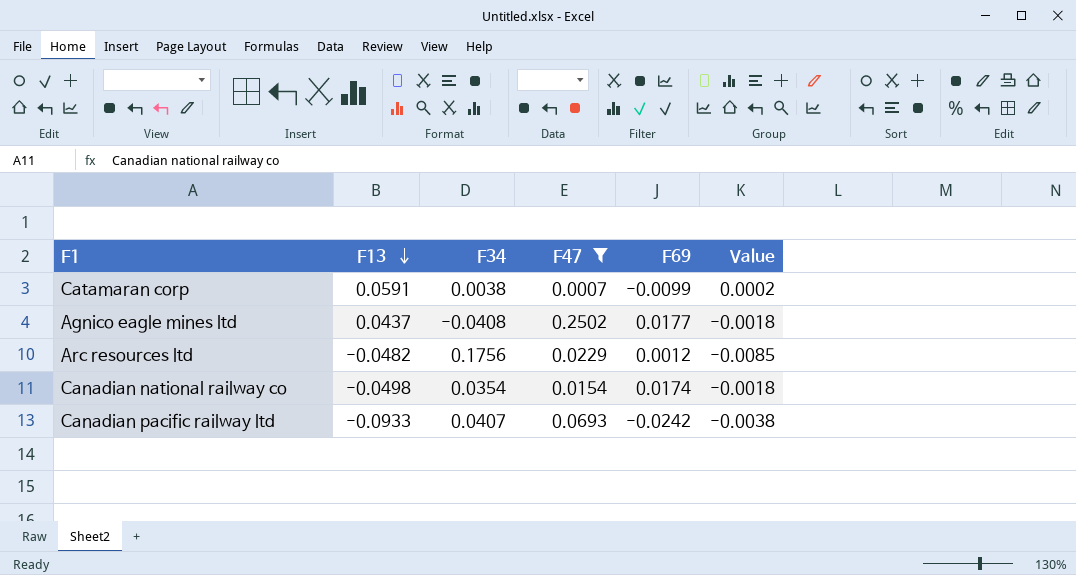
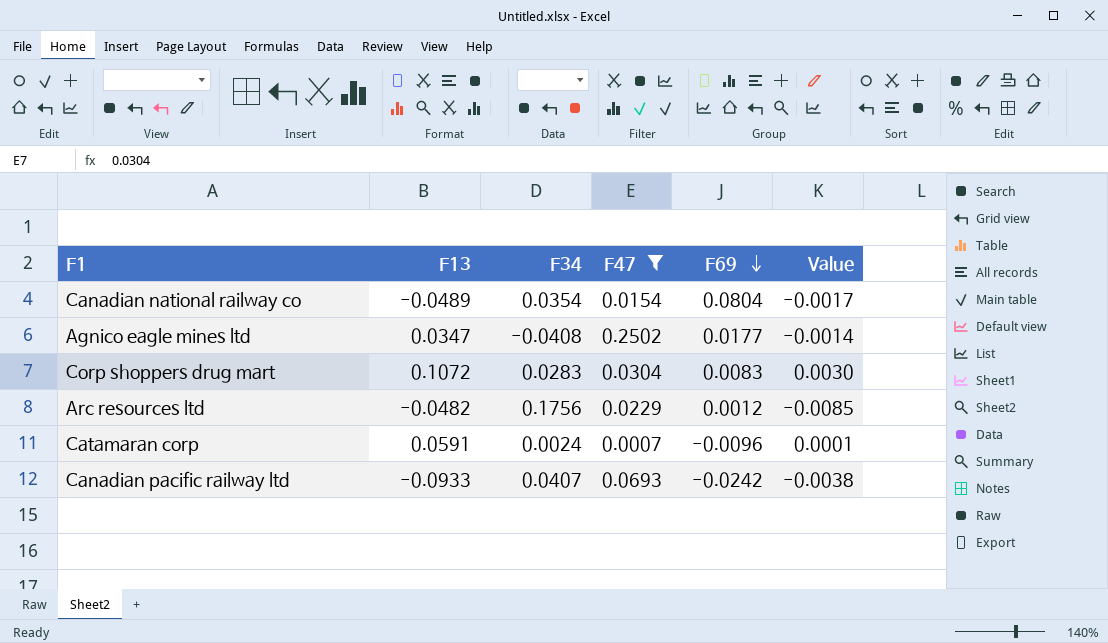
row order: F13 descending -> F69 descending
Canadian national railway co | F13: -0.0498 -> -0.0489
Canadian national railway co | F69: 0.0174 -> 0.0804
Canadian national railway co | Value: -0.0018 -> -0.0017
Agnico eagle mines ltd | F13: 0.0437 -> 0.0347
Agnico eagle mines ltd | Value: -0.0018 -> -0.0014
row Corp shoppers drug mart: none -> 0.1072 | 0.0283 | 0.0304 | 0.0083 | 0.0030
Catamaran corp | F34: 0.0038 -> 0.0024
Catamaran corp | F69: -0.0099 -> -0.0096
Catamaran corp | Value: 0.0002 -> 0.0001

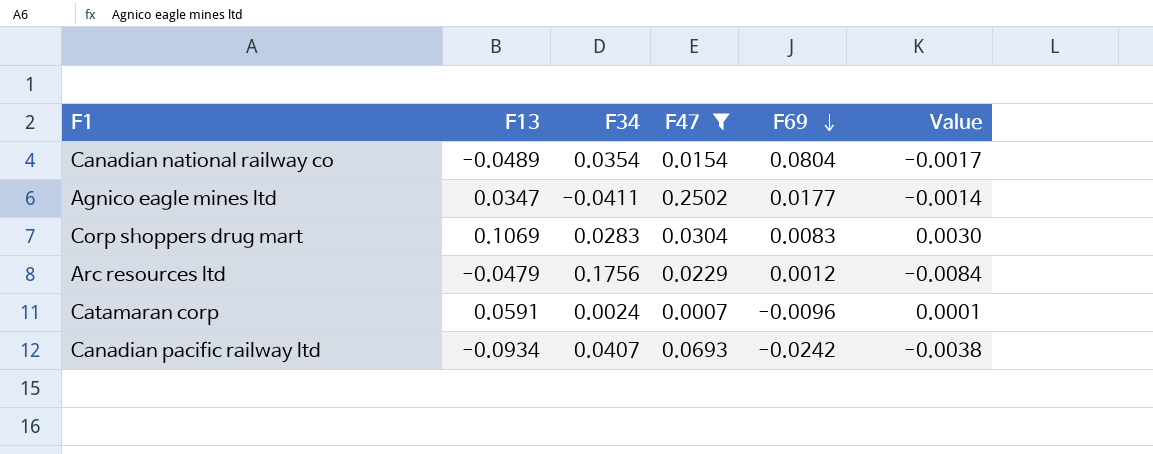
Agnico eagle mines ltd | F34: -0.0408 -> -0.0411
Corp shoppers drug mart | F13: 0.1072 -> 0.1069
Arc resources ltd | F13: -0.0482 -> -0.0479
Arc resources ltd | Value: -0.0085 -> -0.0084
Canadian pacific railway ltd | F13: -0.0933 -> -0.0934

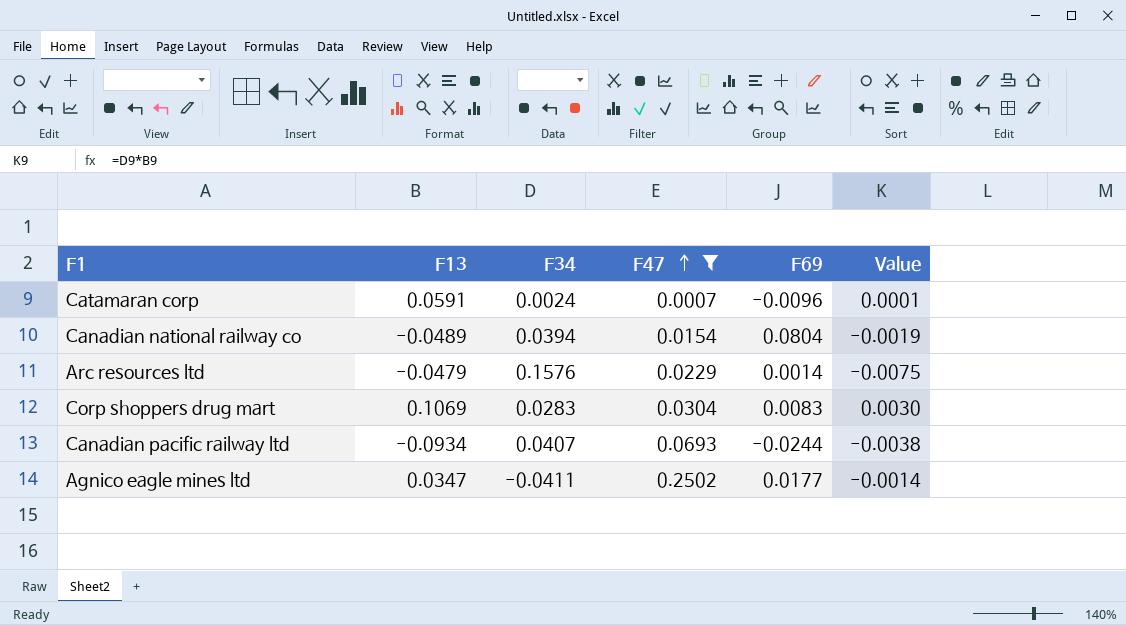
row order: F69 descending -> F47 ascending
Canadian national railway co | F34: 0.0354 -> 0.0394
Canadian national railway co | Value: -0.0017 -> -0.0019
Arc resources ltd | F34: 0.1756 -> 0.1576
Arc resources ltd | F69: 0.0012 -> 0.0014
Arc resources ltd | Value: -0.0084 -> -0.0075
Canadian pacific railway ltd | F69: -0.0242 -> -0.0244

